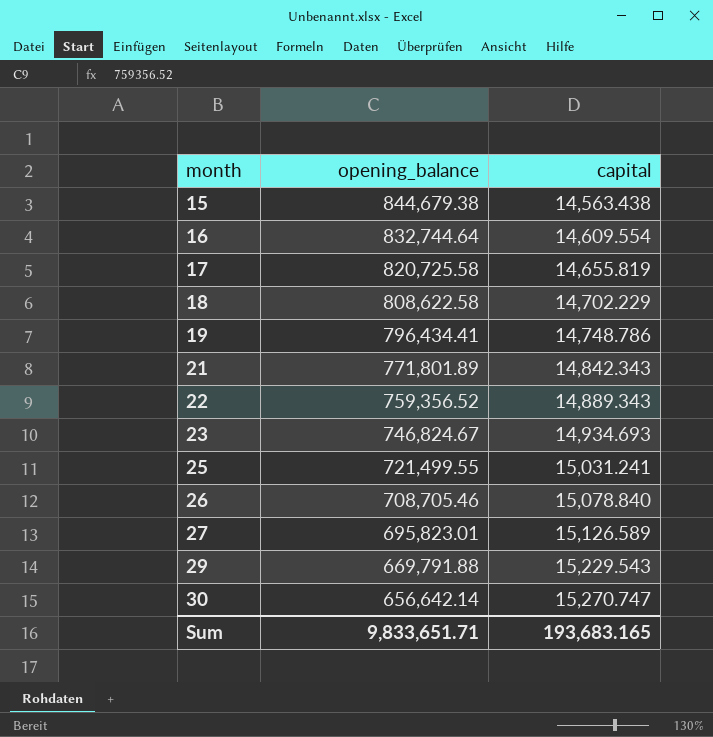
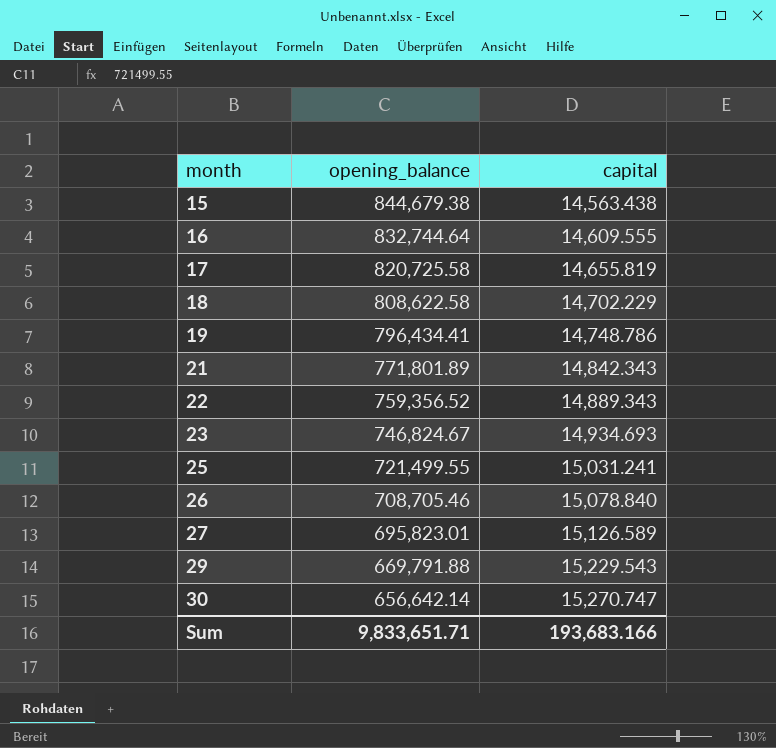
16 | capital: 14,609.554 -> 14,609.555
Sum | capital: 193,683.165 -> 193,683.166

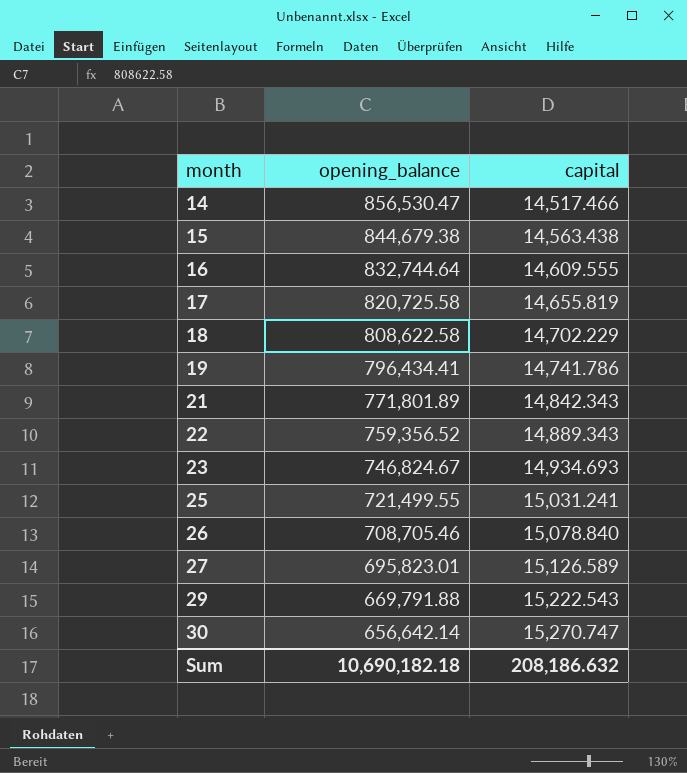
row 14: none -> 856,530.47 | 14,517.466
19 | capital: 14,748.786 -> 14,741.786
29 | capital: 15,229.543 -> 15,222.543
Sum | opening_balance: 9,833,651.71 -> 10,690,182.18
Sum | capital: 193,683.166 -> 208,186.632

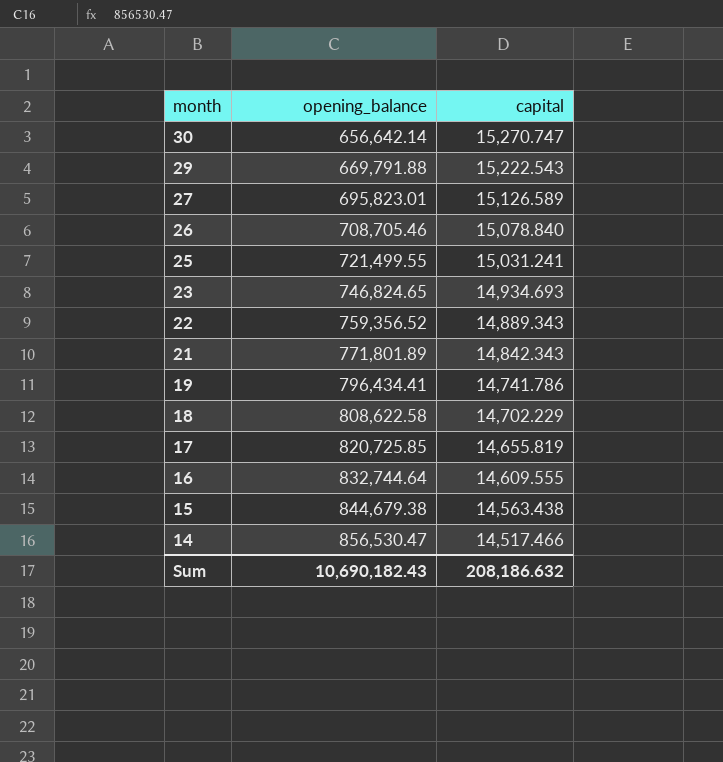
row order: month ascending -> month descending
23 | opening_balance: 746,824.67 -> 746,824.65
17 | opening_balance: 820,725.58 -> 820,725.85
Sum | opening_balance: 10,690,182.18 -> 10,690,182.43

